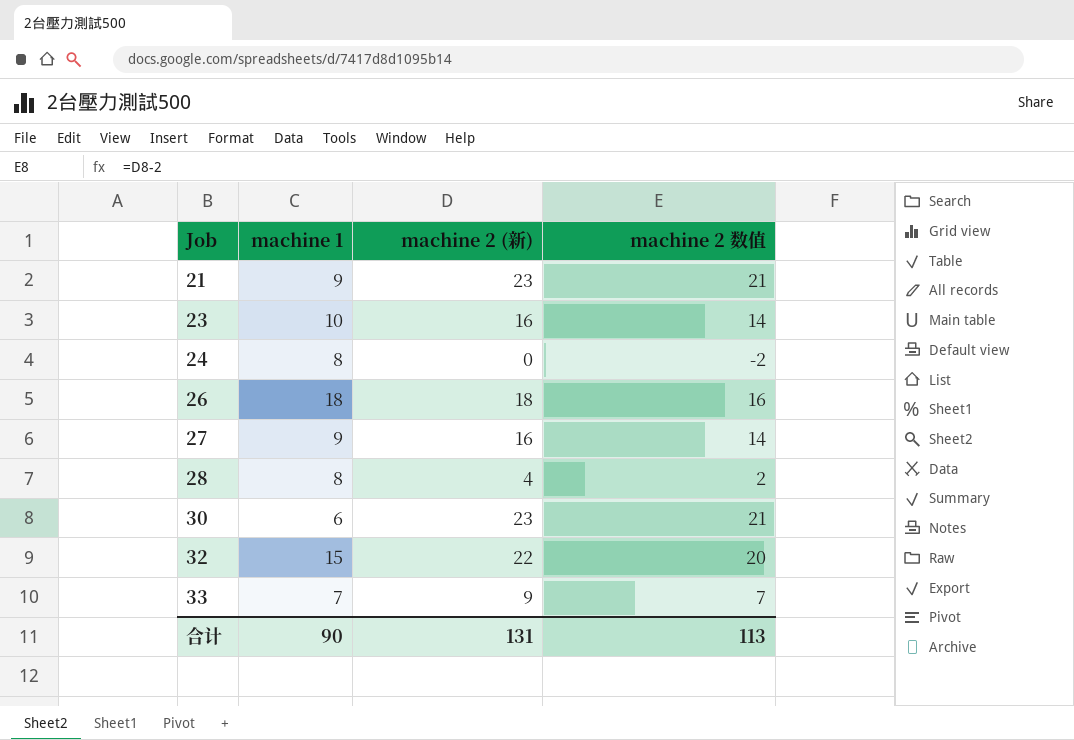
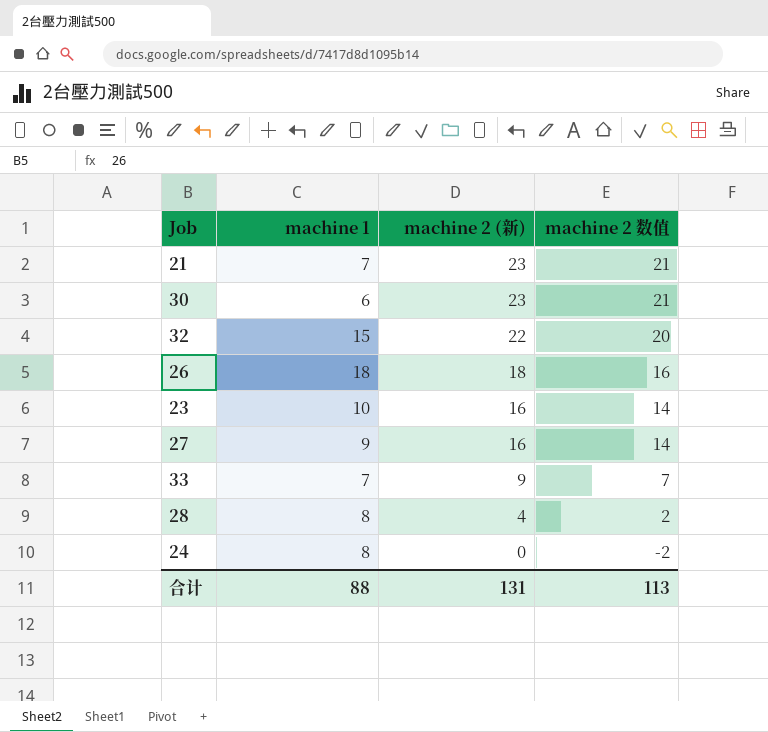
row order: Job ascending -> machine 2 (新) descending
21 | machine 1: 9 -> 7
合计 | machine 1: 90 -> 88

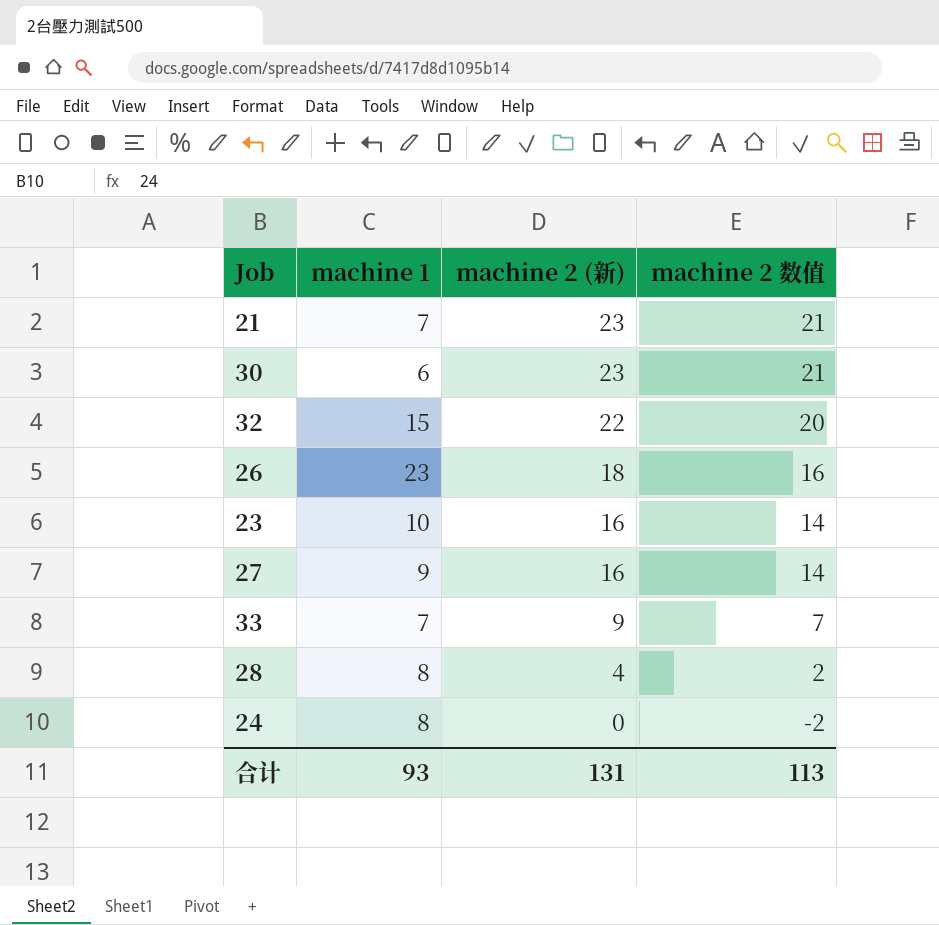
26 | machine 1: 18 -> 23
合计 | machine 1: 88 -> 93

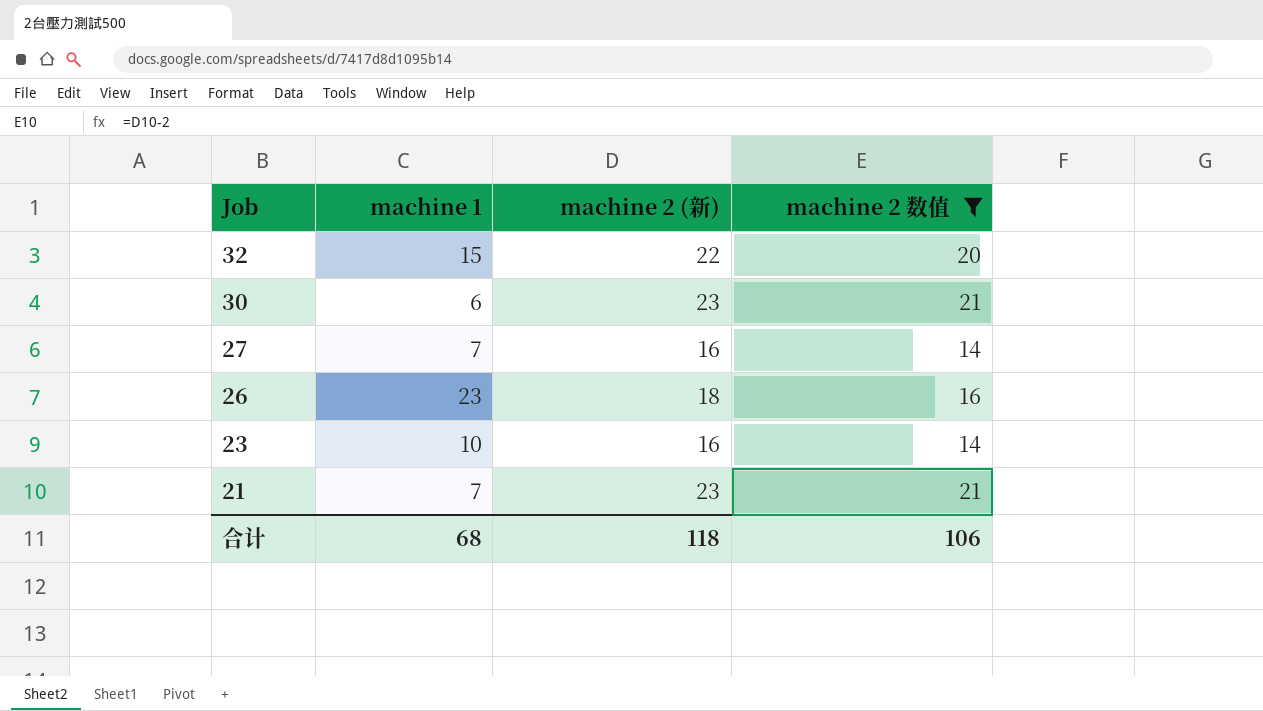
filter: none -> machine 2 数值 >= 14
row order: machine 2 (新) descending -> Job descending
27 | machine 1: 9 -> 7
合计 | machine 1: 93 -> 68
合计 | machine 2 (新): 131 -> 118
合计 | machine 2 数值: 113 -> 106

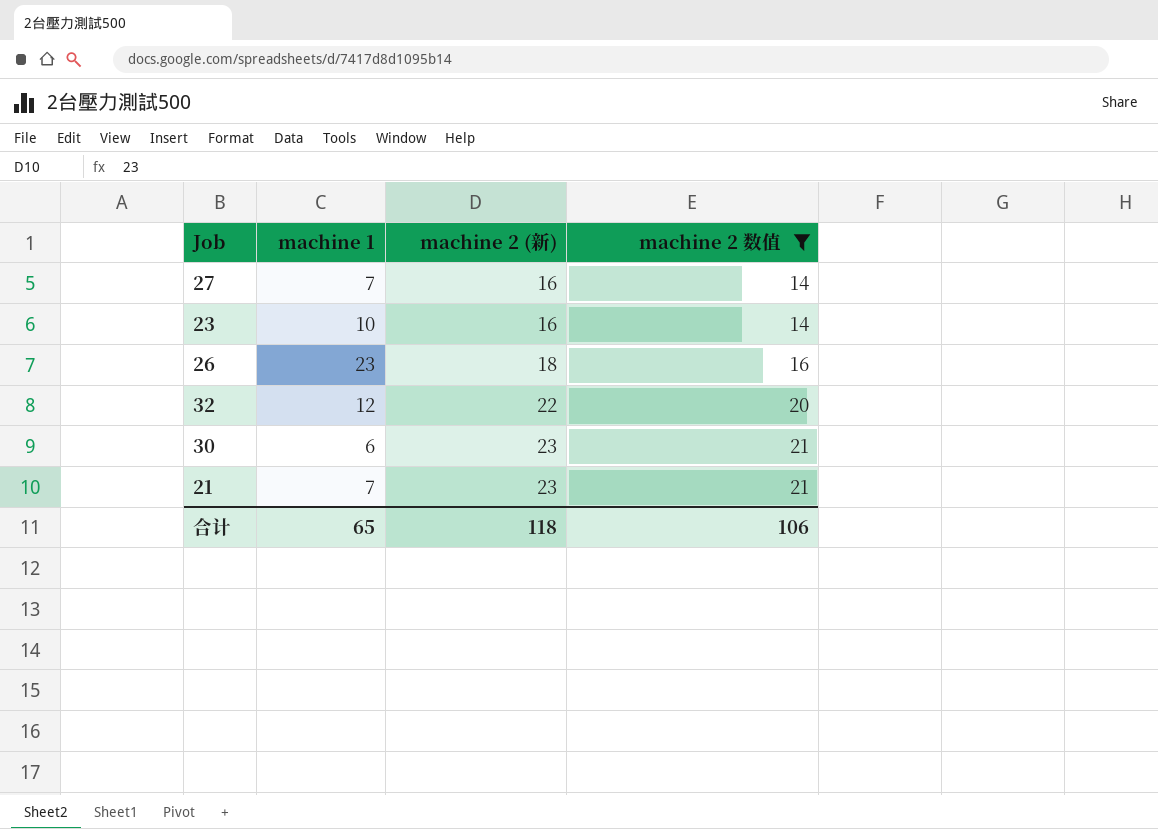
row order: Job descending -> machine 2 (新) ascending
32 | machine 1: 15 -> 12
合计 | machine 1: 68 -> 65

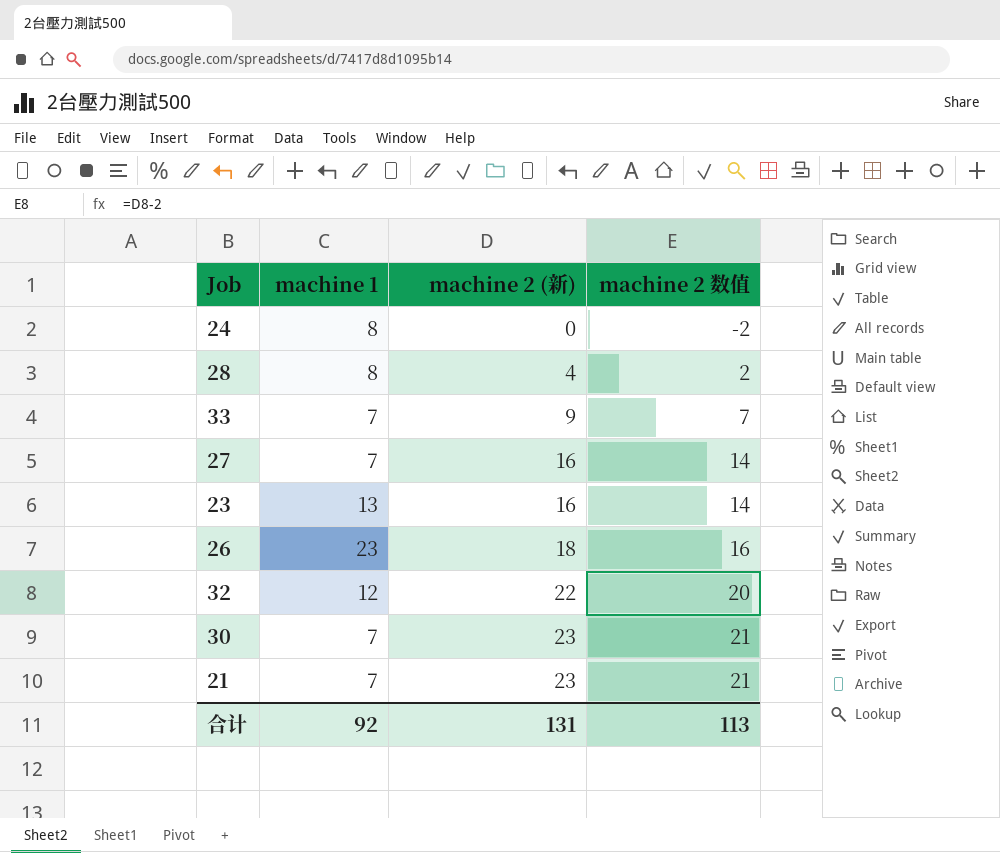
filter: machine 2 数值 >= 14 -> none
23 | machine 1: 10 -> 13
30 | machine 1: 6 -> 7
合计 | machine 1: 65 -> 92
合计 | machine 2 (新): 118 -> 131
合计 | machine 2 数值: 106 -> 113

